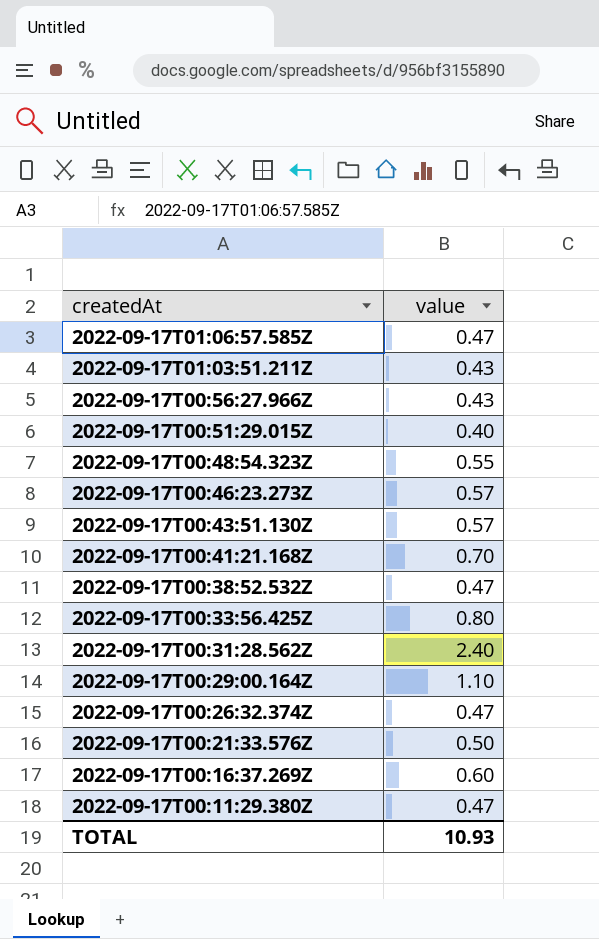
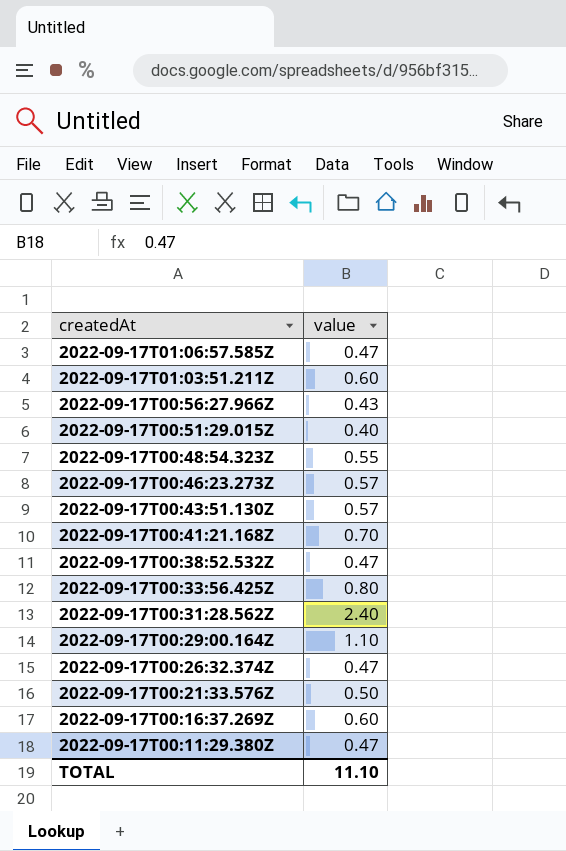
2022-09-17T01:03:51.211Z | value: 0.43 -> 0.60
TOTAL | value: 10.93 -> 11.10

